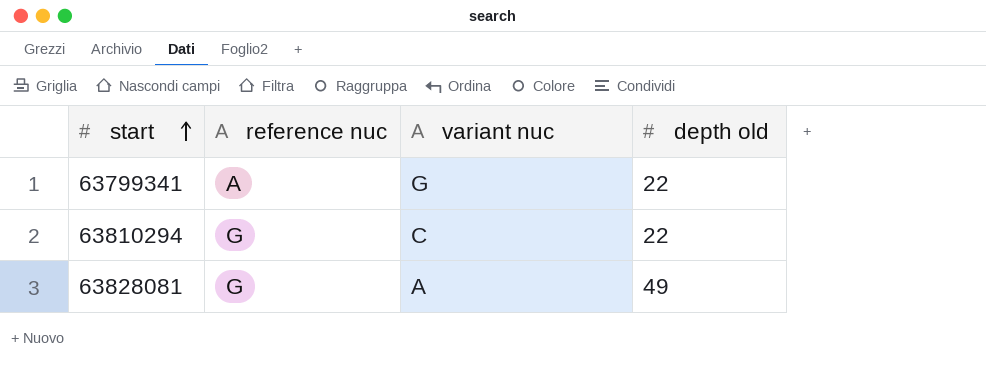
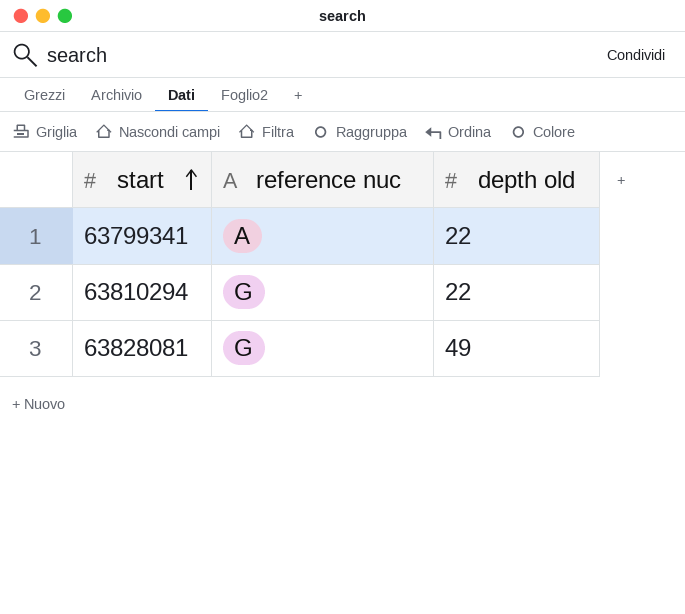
column variant nuc | position: 3 -> none

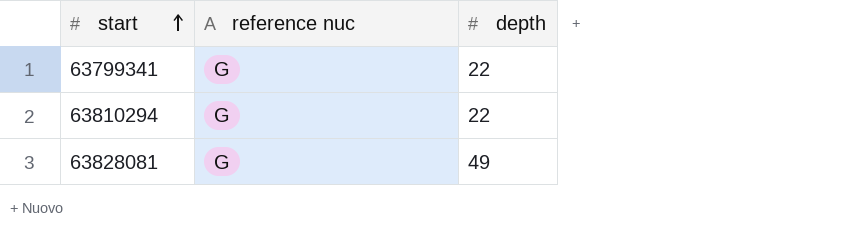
column name: depth old -> depth
63799341 | reference nuc: A -> G

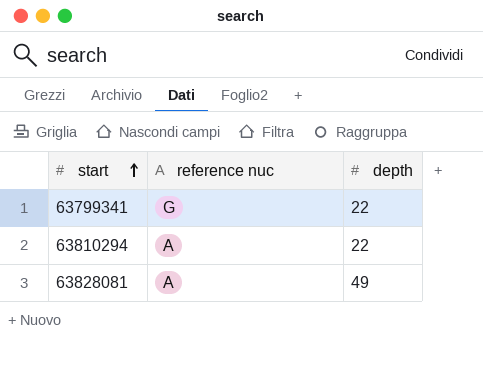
63810294 | reference nuc: G -> A
63828081 | reference nuc: G -> A

